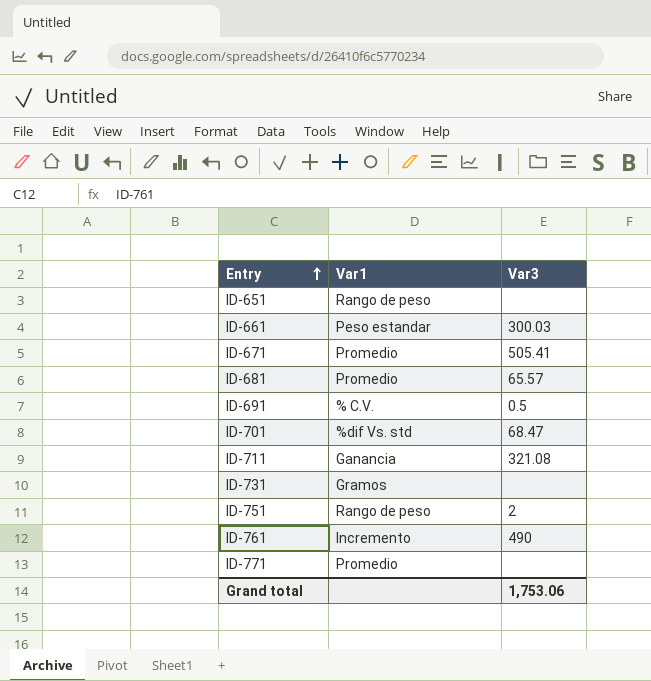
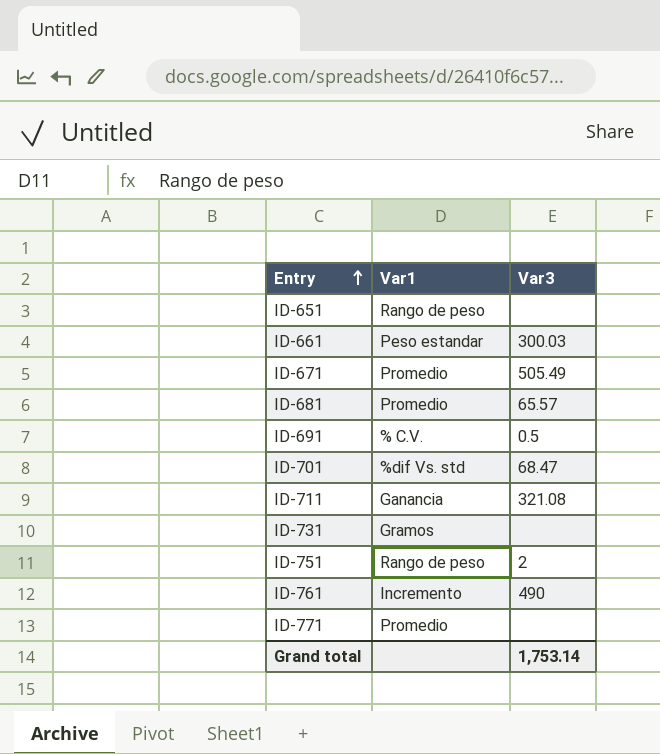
ID-671 | Var3: 505.41 -> 505.49
Grand total | Var3: 1,753.06 -> 1,753.14

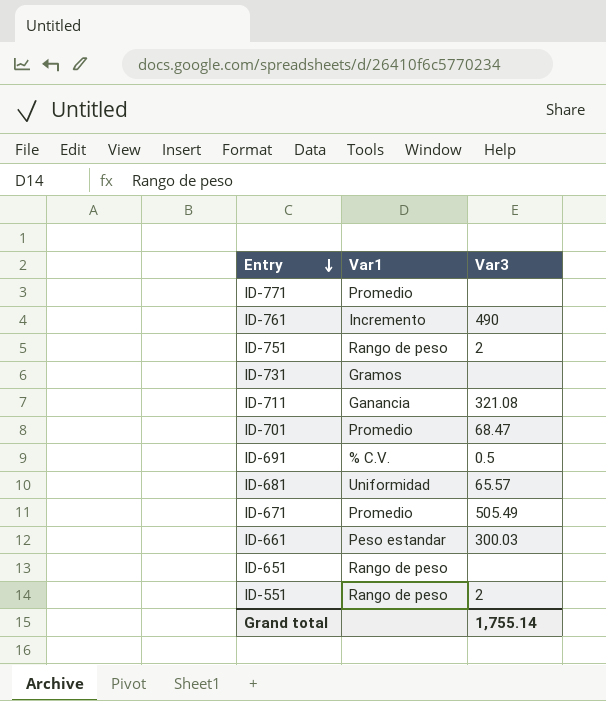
row order: Entry ascending -> Entry descending
ID-701 | Var1: %dif Vs. std -> Promedio
ID-681 | Var1: Promedio -> Uniformidad
row ID-551: none -> Rango de peso | 2
Grand total | Var3: 1,753.14 -> 1,755.14

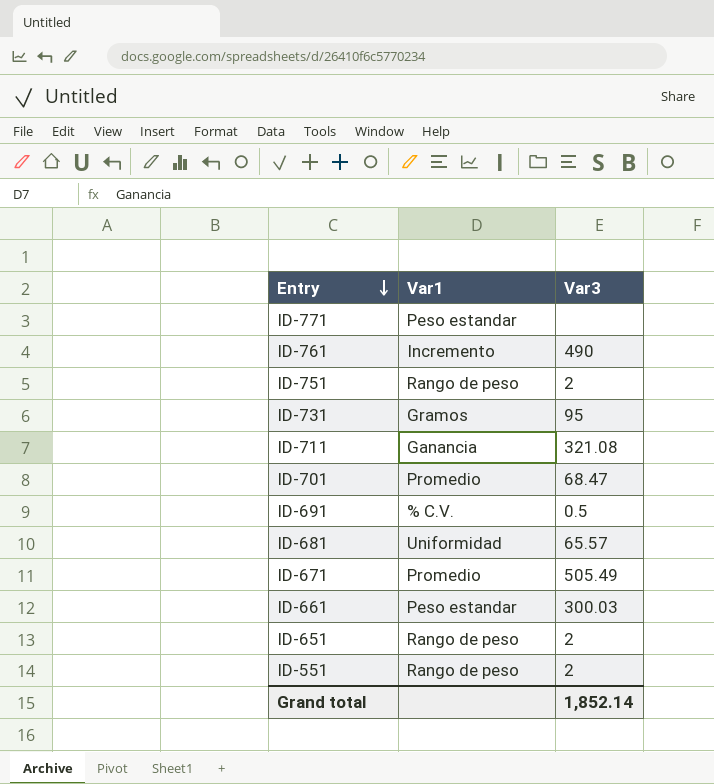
ID-771 | Var1: Promedio -> Peso estandar
ID-731 | Var3: none -> 95
ID-651 | Var3: none -> 2
Grand total | Var3: 1,755.14 -> 1,852.14

